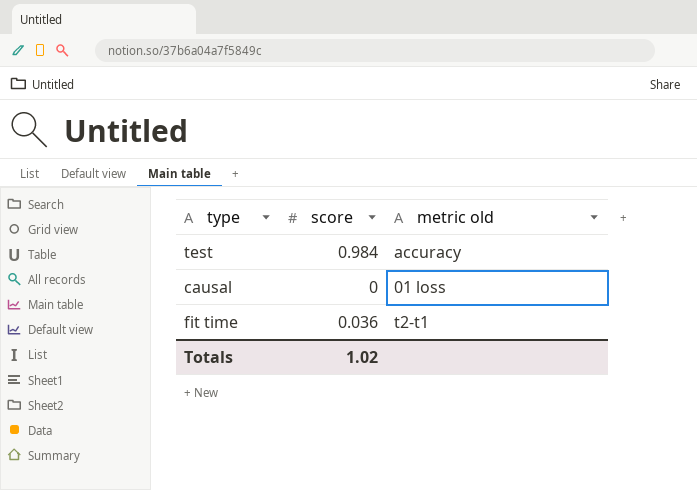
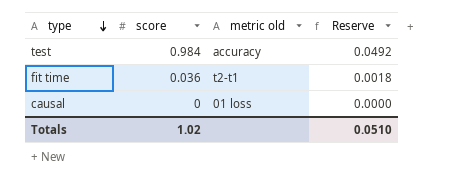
row order: none -> type descending
column Reserve | formula: none -> [score] * 0.05

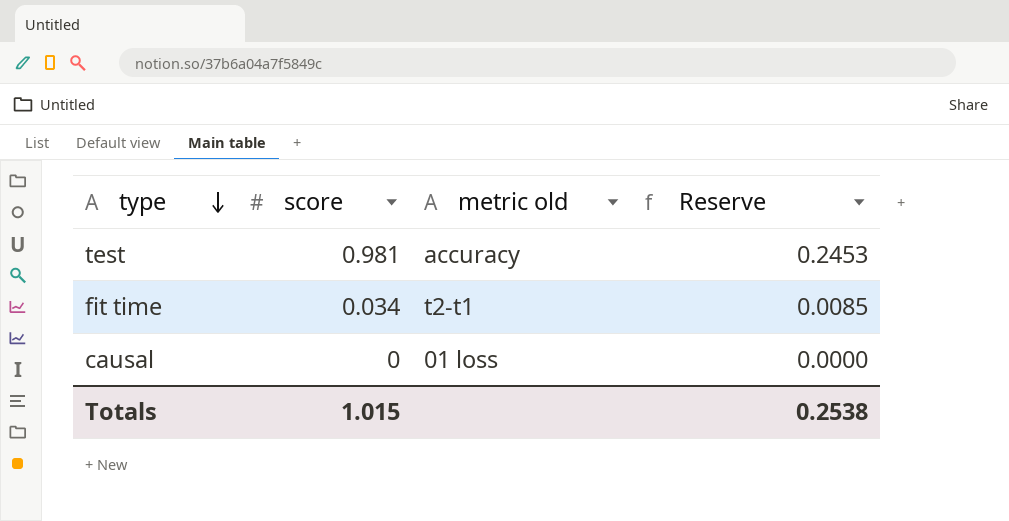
column Reserve | formula: [score] * 0.05 -> [score] * 0.25
test | score: 0.984 -> 0.981
fit time | score: 0.036 -> 0.034
Totals | score: 1.02 -> 1.015
Totals | Reserve: 0.0510 -> 0.2538

